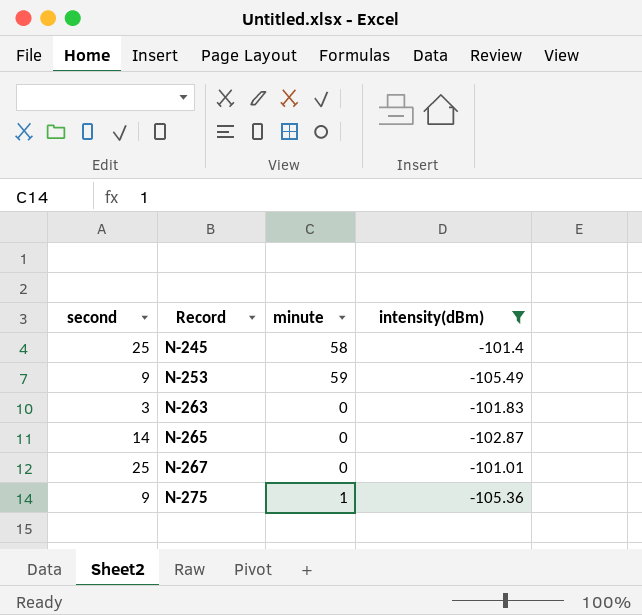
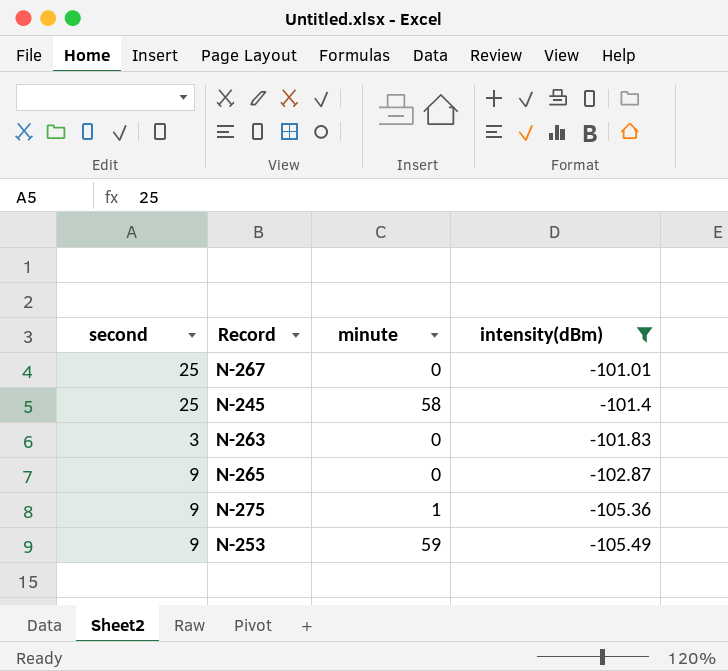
row order: Record ascending -> intensity(dBm) descending
N-265 | second: 14 -> 9

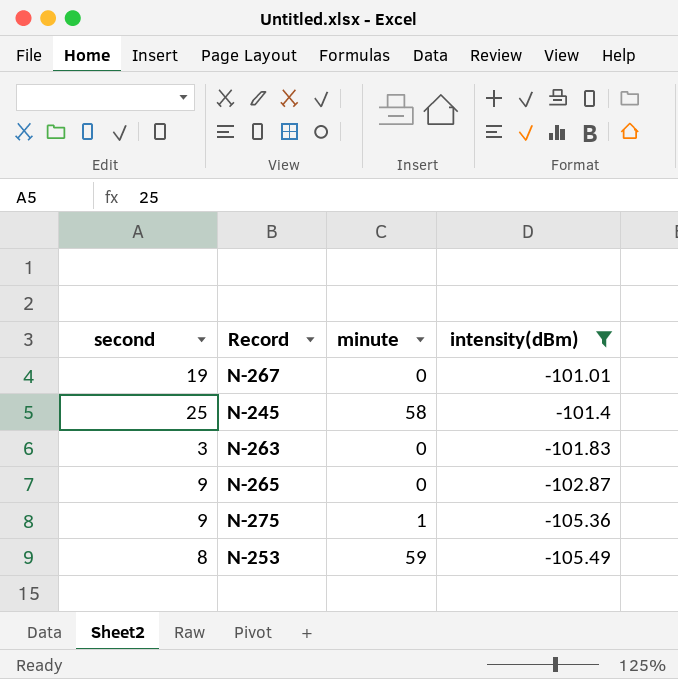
N-267 | second: 25 -> 19
N-253 | second: 9 -> 8

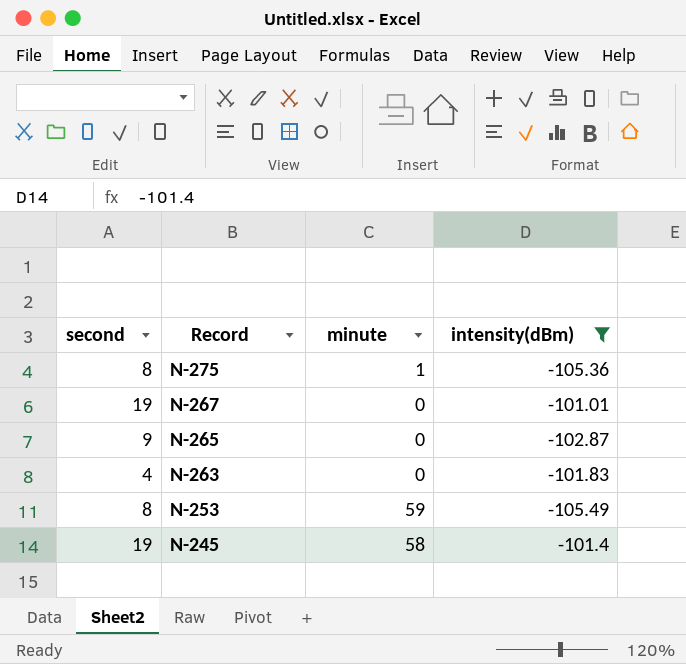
row order: intensity(dBm) descending -> Record descending
N-275 | second: 9 -> 8
N-263 | second: 3 -> 4
N-245 | second: 25 -> 19

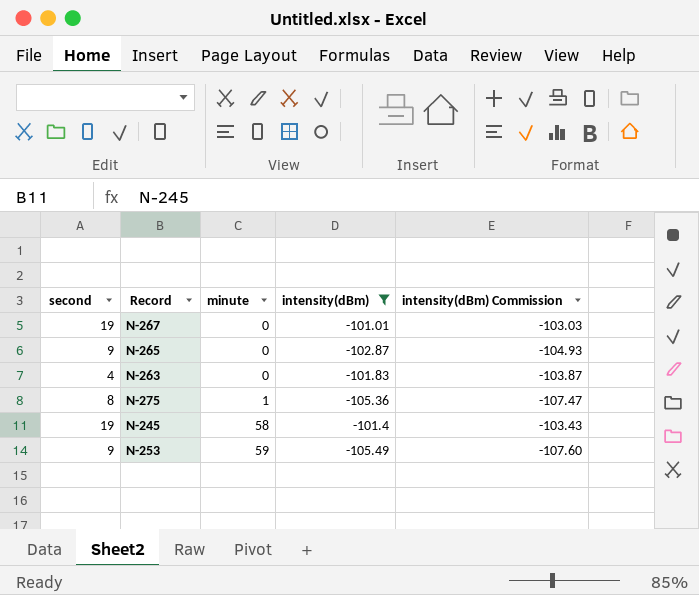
row order: Record descending -> minute ascending
column intensity(dBm) Commission | formula: none -> [intensity(dBm)] * 1.02
N-253 | second: 8 -> 9

